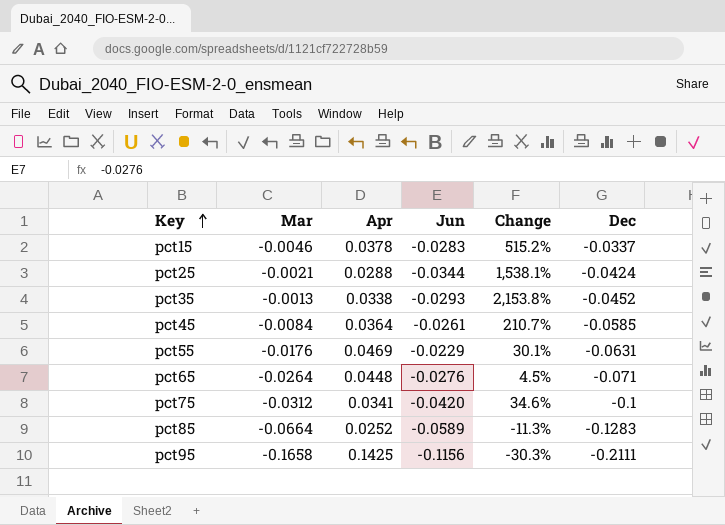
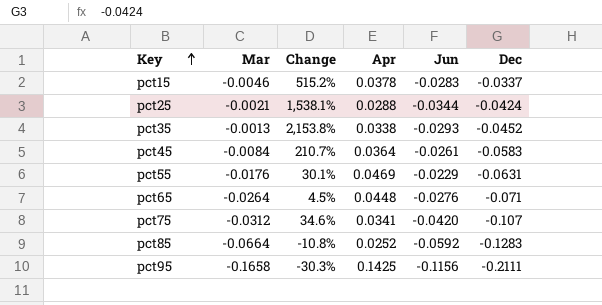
column Change | position: 5 -> 3
pct45 | Dec: -0.0585 -> -0.0583
pct75 | Dec: -0.1 -> -0.107
pct85 | Change: -11.3% -> -10.8%
pct85 | Jun: -0.0589 -> -0.0592

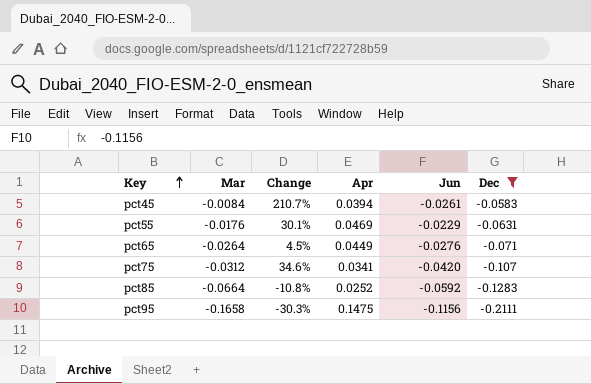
filter: none -> Dec <= -0.0583
pct45 | Apr: 0.0364 -> 0.0394
pct65 | Apr: 0.0448 -> 0.0449
pct95 | Apr: 0.1425 -> 0.1475

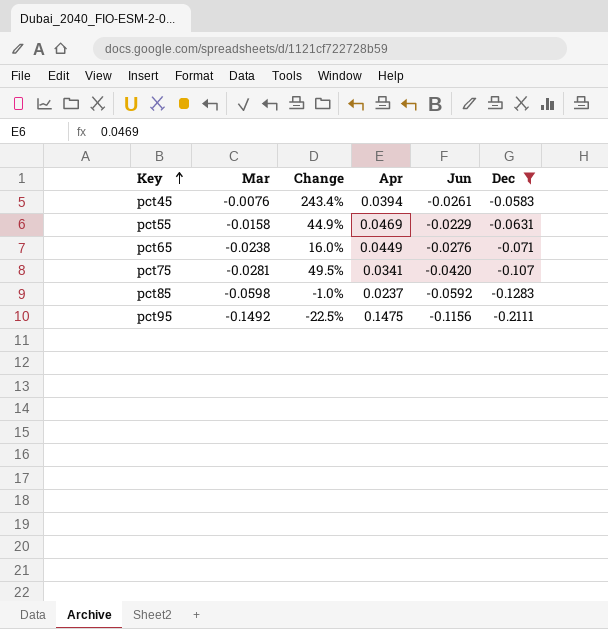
pct45 | Mar: -0.0084 -> -0.0076
pct45 | Change: 210.7% -> 243.4%
pct55 | Mar: -0.0176 -> -0.0158
pct55 | Change: 30.1% -> 44.9%
pct65 | Mar: -0.0264 -> -0.0238
pct65 | Change: 4.5% -> 16.0%
pct75 | Mar: -0.0312 -> -0.0281
pct75 | Change: 34.6% -> 49.5%
pct85 | Mar: -0.0664 -> -0.0598
pct85 | Change: -10.8% -> -1.0%
pct85 | Apr: 0.0252 -> 0.0237
pct95 | Mar: -0.1658 -> -0.1492
pct95 | Change: -30.3% -> -22.5%

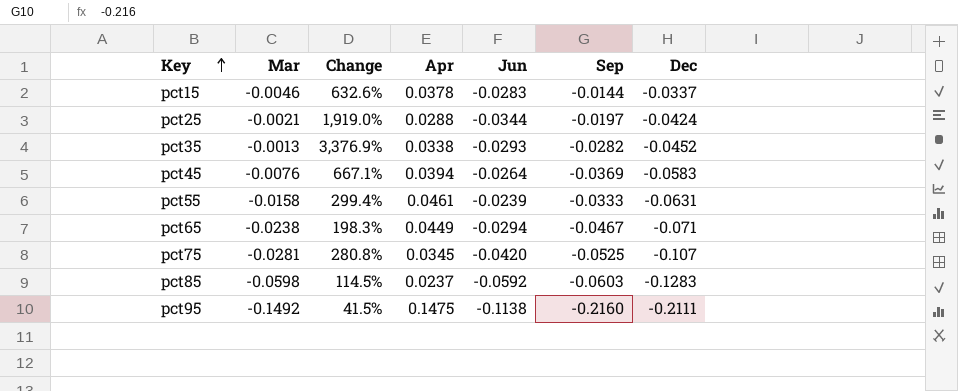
filter: Dec <= -0.0583 -> none
column Change | formula: ([Jun] - [Mar]) / [Mar] -> ([Dec] - [Mar]) / [Mar]
column Sep | position: none -> 6
pct45 | Jun: -0.0261 -> -0.0264
pct55 | Apr: 0.0469 -> 0.0461
pct55 | Jun: -0.0229 -> -0.0239
pct65 | Jun: -0.0276 -> -0.0294
pct75 | Apr: 0.0341 -> 0.0345
pct95 | Jun: -0.1156 -> -0.1138

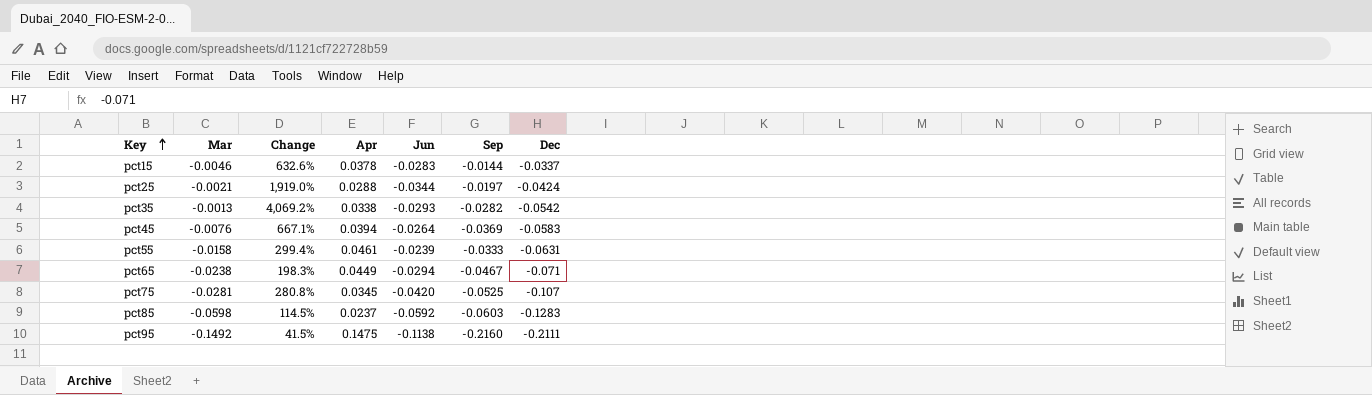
pct35 | Change: 3,376.9% -> 4,069.2%
pct35 | Dec: -0.0452 -> -0.0542

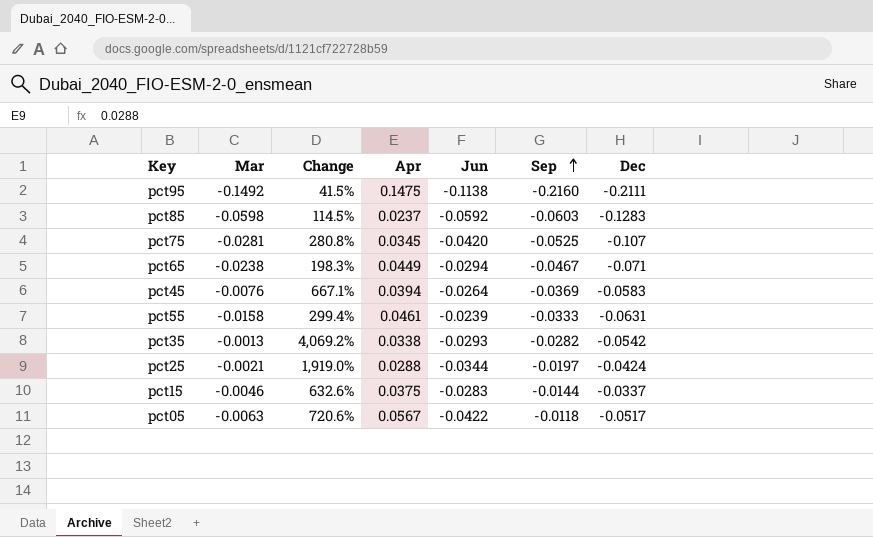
row order: Key ascending -> Sep ascending
pct15 | Apr: 0.0378 -> 0.0375
row pct05: none -> -0.0063 | 720.6% | 0.0567 | -0.0422 | -0.0118 | -0.0517

